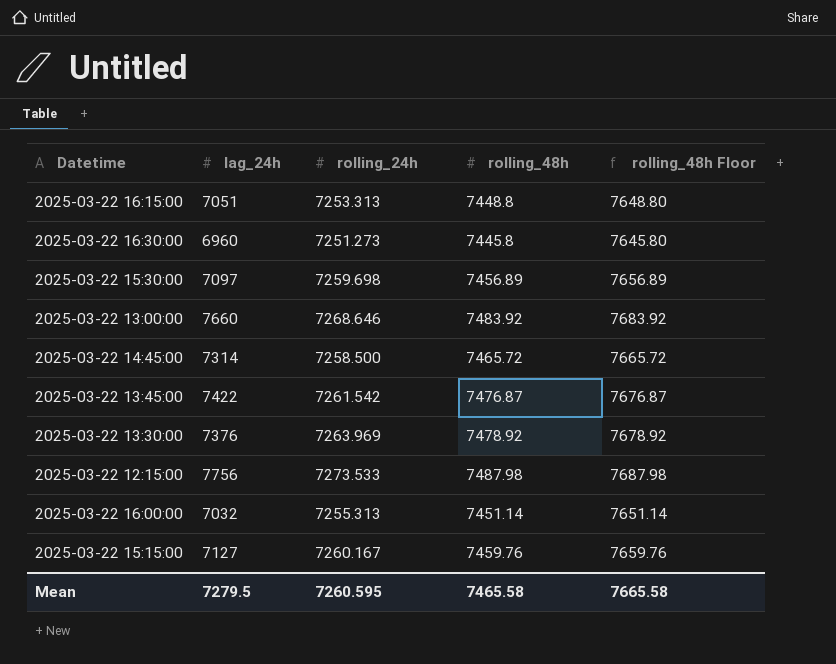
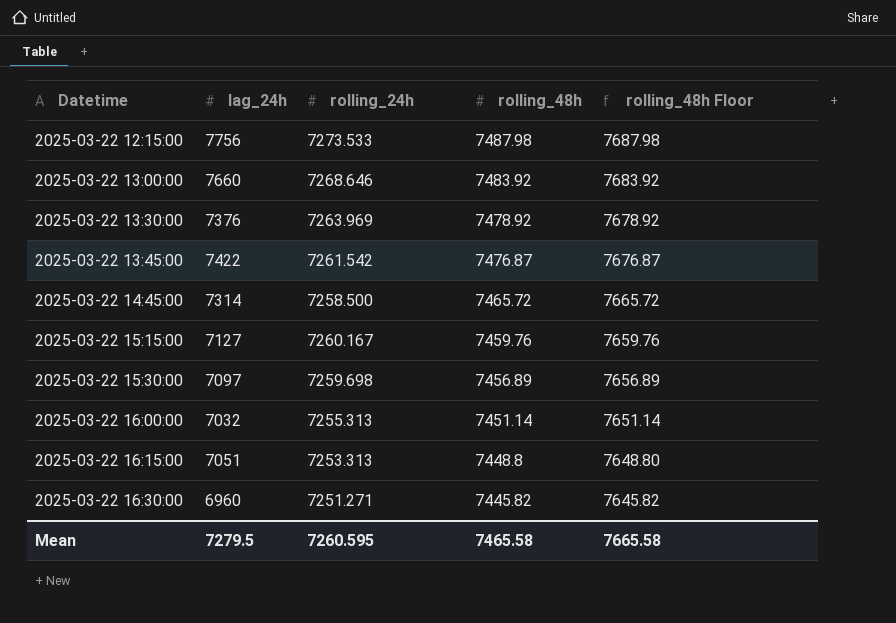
row order: none -> Datetime ascending
2025-03-22 16:30:00 | rolling_24h: 7251.273 -> 7251.271
2025-03-22 16:30:00 | rolling_48h: 7445.8 -> 7445.82
2025-03-22 16:30:00 | rolling_48h Floor: 7645.80 -> 7645.82

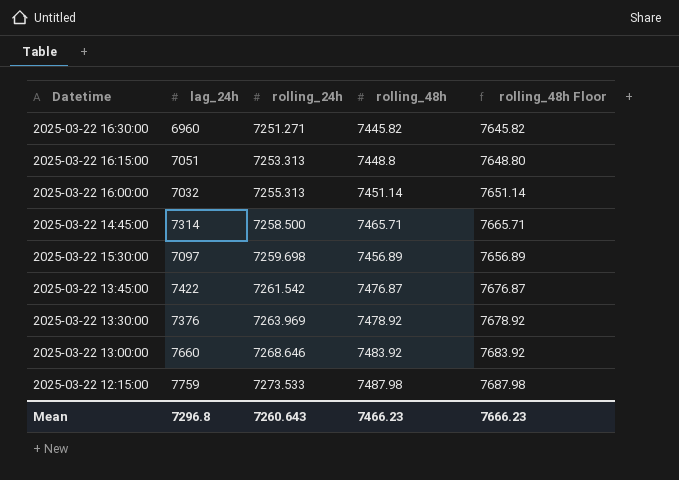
row order: Datetime ascending -> rolling_24h ascending
row 2025-03-22 15:15:00: 7127 | 7260.167 | 7459.76 | 7659.76 -> none
2025-03-22 14:45:00 | rolling_48h: 7465.72 -> 7465.71
2025-03-22 14:45:00 | rolling_48h Floor: 7665.72 -> 7665.71
2025-03-22 12:15:00 | lag_24h: 7756 -> 7759
Mean | lag_24h: 7279.5 -> 7296.8
Mean | rolling_24h: 7260.595 -> 7260.643
Mean | rolling_48h: 7465.58 -> 7466.23
Mean | rolling_48h Floor: 7665.58 -> 7666.23

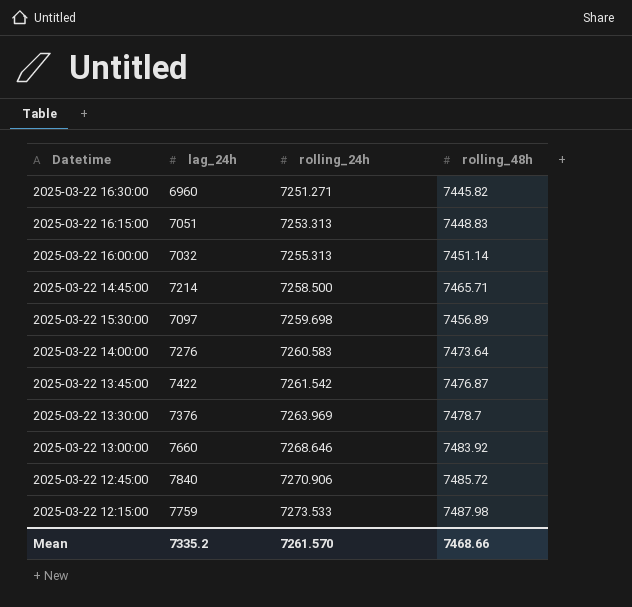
column rolling_48h Floor | formula: [rolling_48h] + 200 -> none
2025-03-22 16:15:00 | rolling_48h: 7448.8 -> 7448.83
2025-03-22 14:45:00 | lag_24h: 7314 -> 7214
row 2025-03-22 14:00:00: none -> 7276 | 7260.583 | 7473.64
2025-03-22 13:30:00 | rolling_48h: 7478.92 -> 7478.7
row 2025-03-22 12:45:00: none -> 7840 | 7270.906 | 7485.72
Mean | lag_24h: 7296.8 -> 7335.2
Mean | rolling_24h: 7260.643 -> 7261.570
Mean | rolling_48h: 7466.23 -> 7468.66

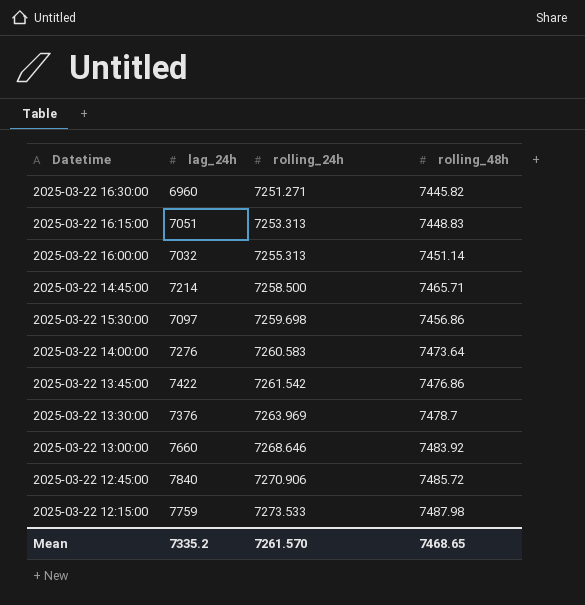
2025-03-22 15:30:00 | rolling_48h: 7456.89 -> 7456.86
2025-03-22 13:45:00 | rolling_48h: 7476.87 -> 7476.86
Mean | rolling_48h: 7468.66 -> 7468.65

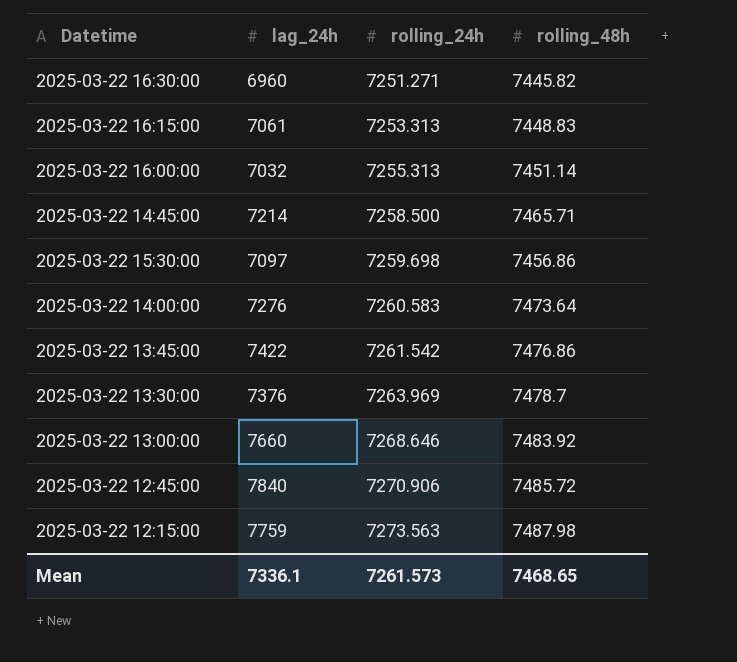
2025-03-22 16:15:00 | lag_24h: 7051 -> 7061
2025-03-22 12:15:00 | rolling_24h: 7273.533 -> 7273.563
Mean | lag_24h: 7335.2 -> 7336.1
Mean | rolling_24h: 7261.570 -> 7261.573

